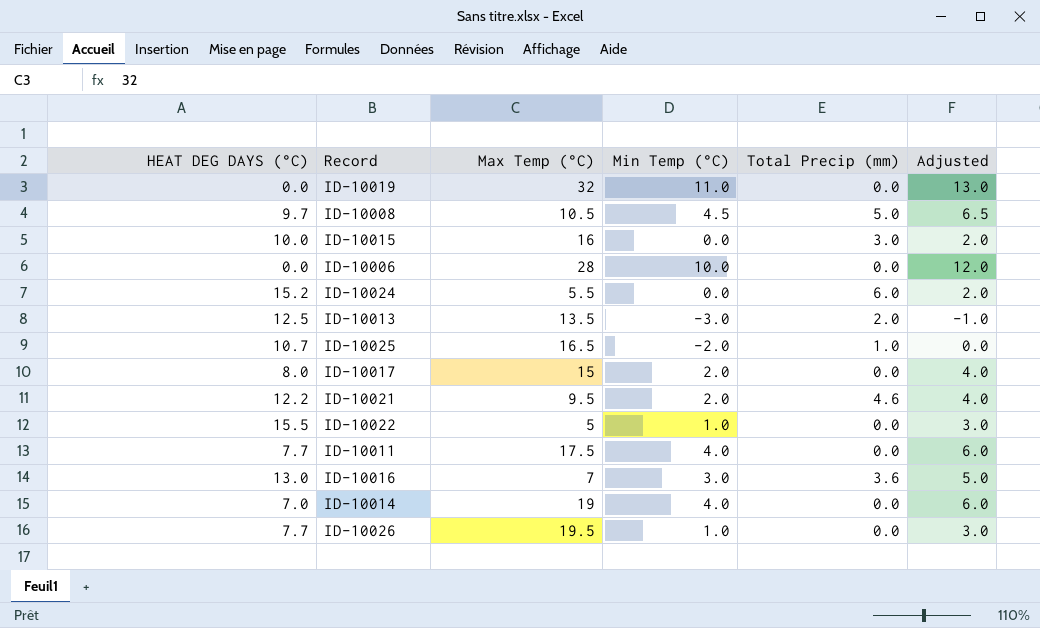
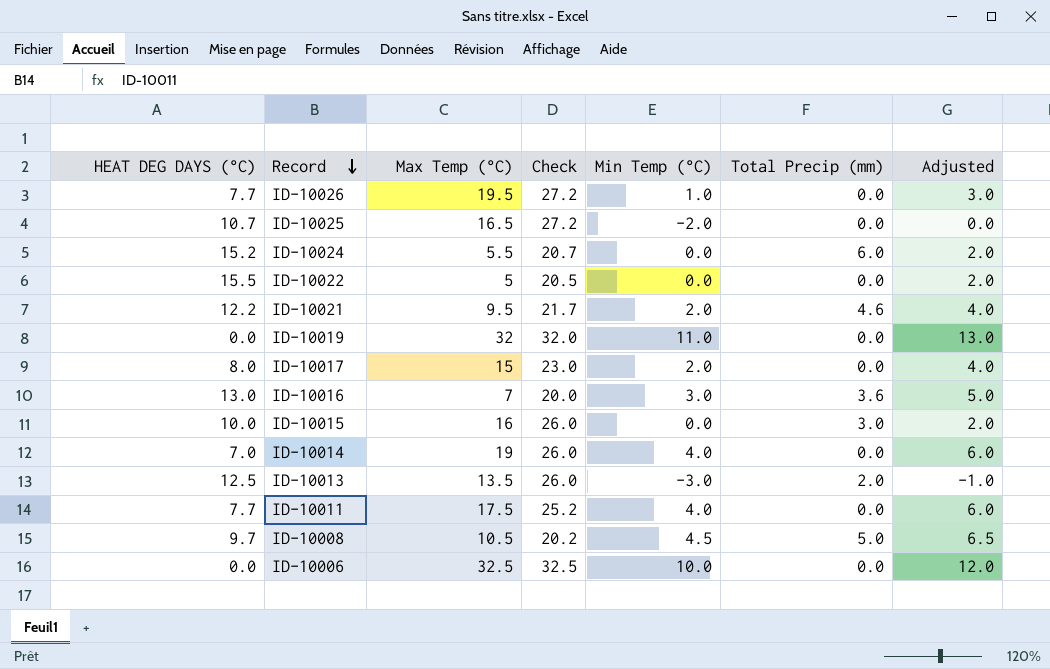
row order: none -> Record descending
column Check | formula: none -> [HEAT DEG DAYS (°C)] + [Max Temp (°C)]
ID-10025 | Total Precip (mm): 1.0 -> 0.0
ID-10022 | Min Temp (°C): 1.0 -> 0.0
ID-10022 | Adjusted: 3.0 -> 2.0
ID-10006 | Max Temp (°C): 28 -> 32.5

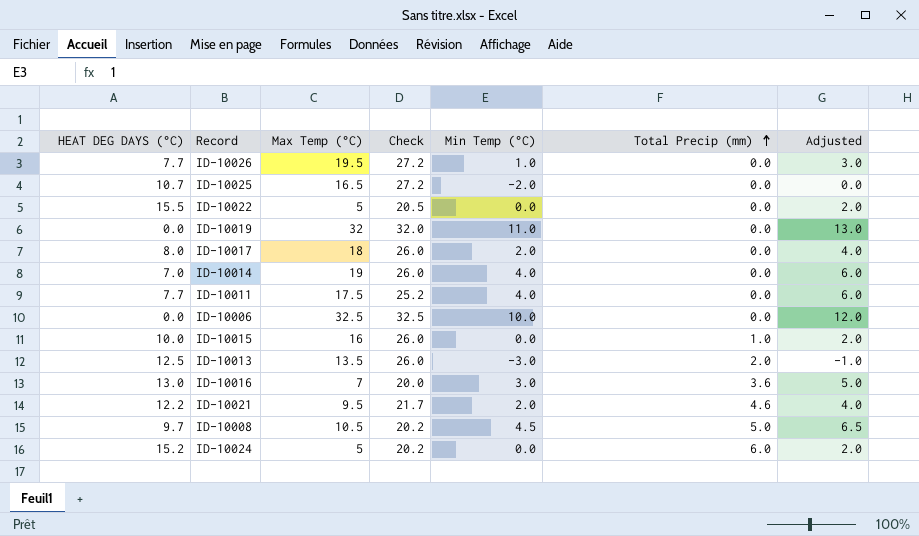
row order: Record descending -> Total Precip (mm) ascending
ID-10017 | Max Temp (°C): 15 -> 18
ID-10017 | Check: 23.0 -> 26.0
ID-10015 | Total Precip (mm): 3.0 -> 1.0
ID-10024 | Max Temp (°C): 5.5 -> 5
ID-10024 | Check: 20.7 -> 20.2

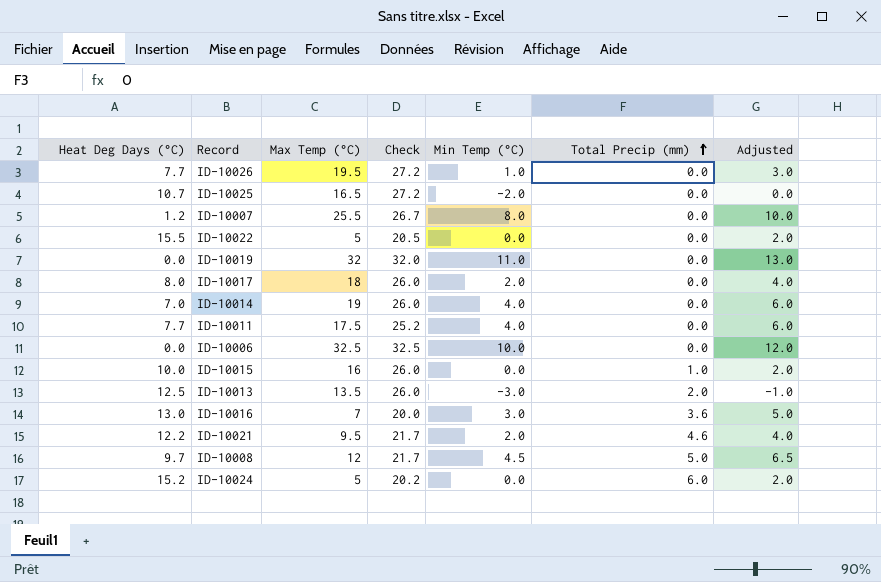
column name: HEAT DEG DAYS (°C) -> Heat Deg Days (°C)
row ID-10007: none -> 1.2 | 25.5 | 26.7 | 8.0 | 0.0 | 10.0
ID-10008 | Max Temp (°C): 10.5 -> 12
ID-10008 | Check: 20.2 -> 21.7

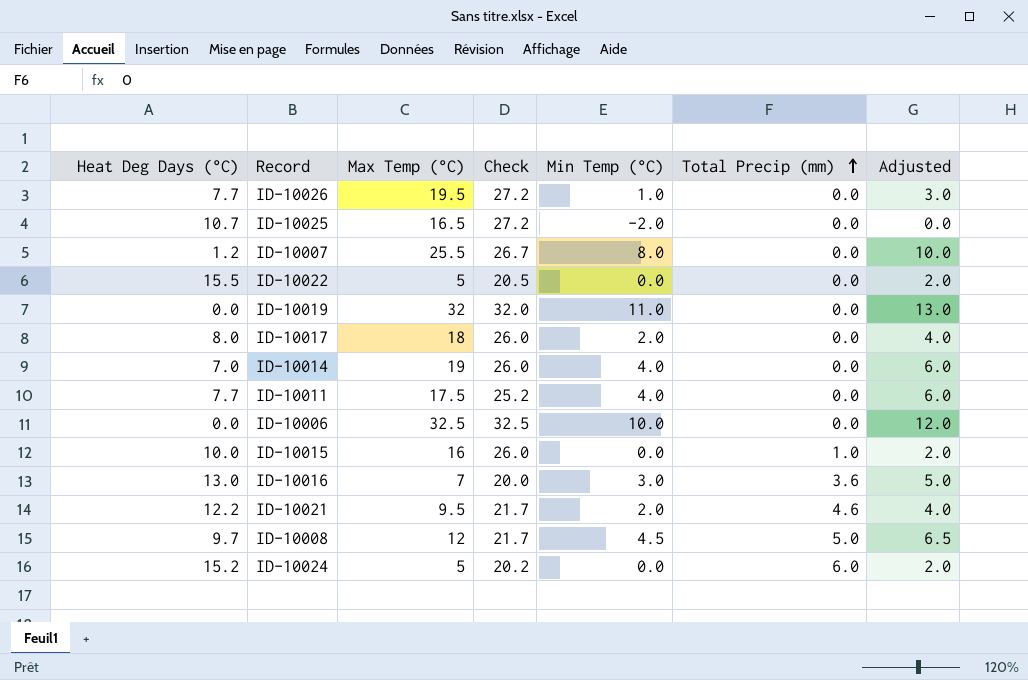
row ID-10013: 12.5 | 13.5 | 26.0 | -3.0 | 2.0 | -1.0 -> none

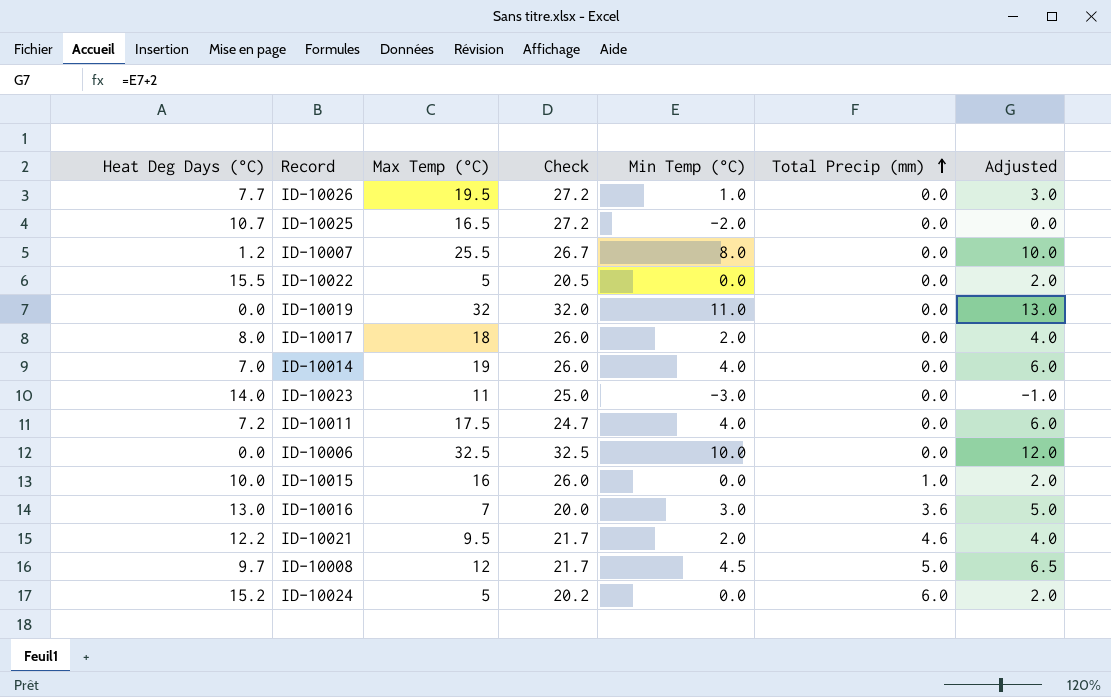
row ID-10023: none -> 14.0 | 11 | 25.0 | -3.0 | 0.0 | -1.0
ID-10011 | Heat Deg Days (°C): 7.7 -> 7.2
ID-10011 | Check: 25.2 -> 24.7

